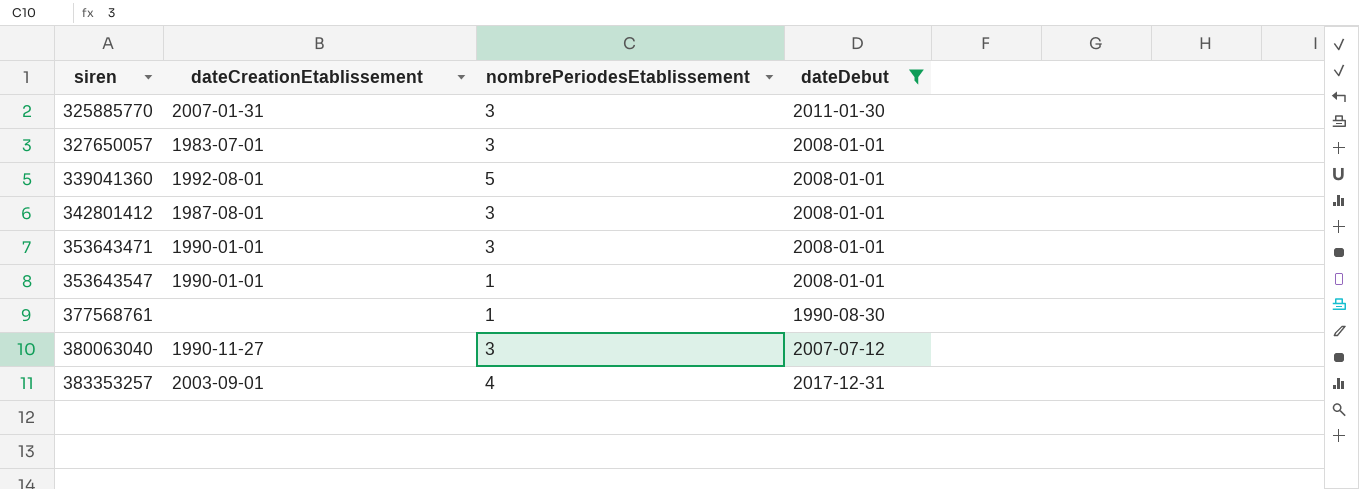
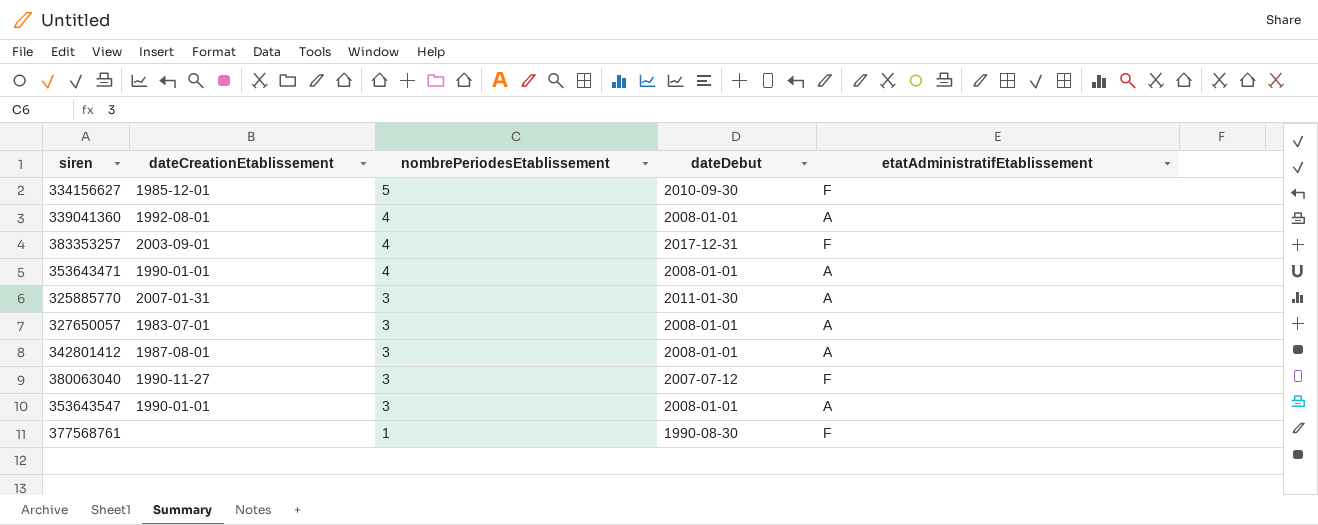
filter: dateDebut != 2010-09-30 -> none
row order: siren ascending -> nombrePeriodesEtablissement descending
column etatAdministratifEtablissement | position: none -> 5
339041360 | nombrePeriodesEtablissement: 5 -> 4
353643471 | nombrePeriodesEtablissement: 3 -> 4
353643547 | nombrePeriodesEtablissement: 1 -> 3

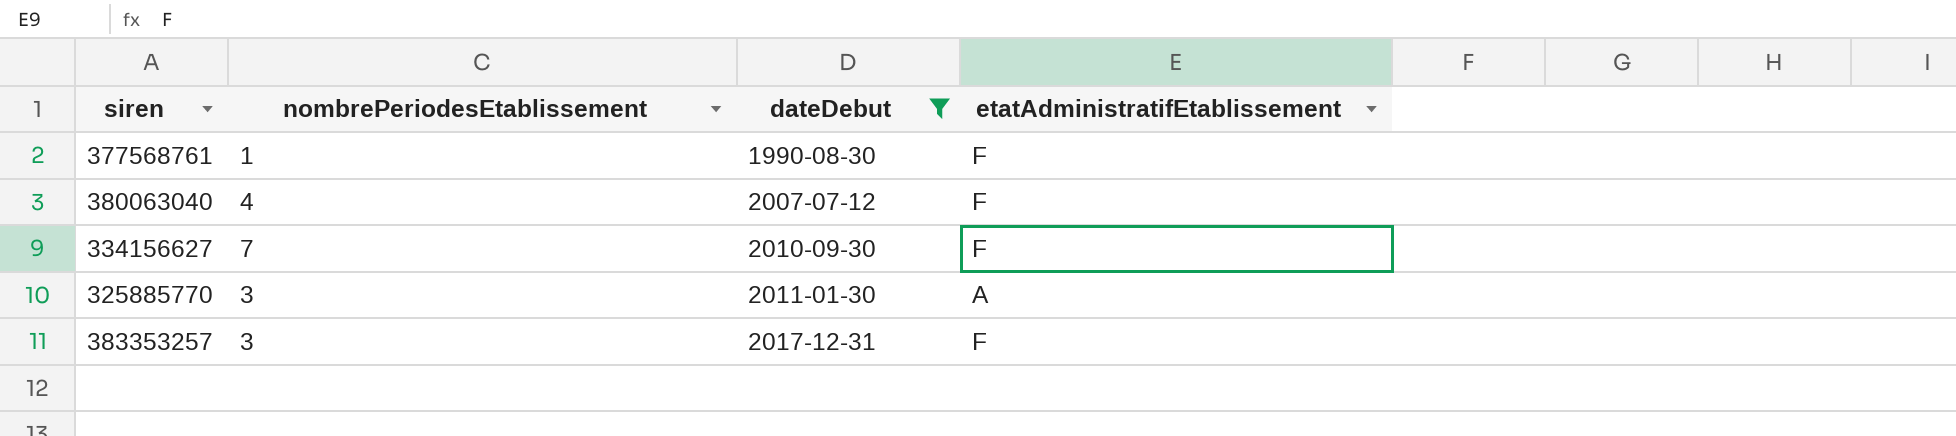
filter: none -> dateDebut != 2008-01-01
row order: nombrePeriodesEtablissement descending -> dateDebut ascending
column dateCreationEtablissement | position: 2 -> none
380063040 | nombrePeriodesEtablissement: 3 -> 4
334156627 | nombrePeriodesEtablissement: 5 -> 7
383353257 | nombrePeriodesEtablissement: 4 -> 3

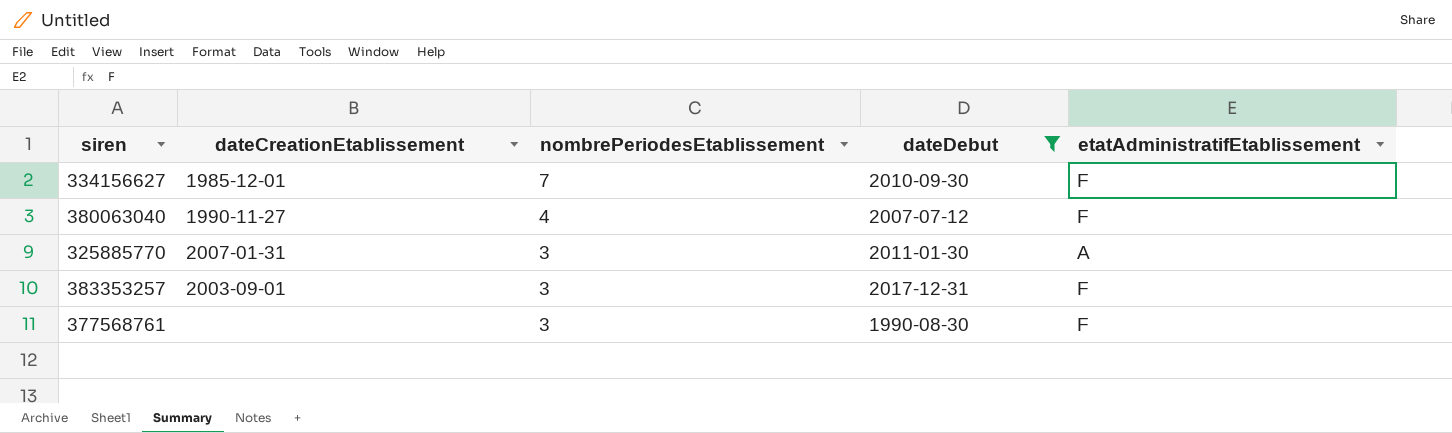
row order: dateDebut ascending -> nombrePeriodesEtablissement descending
column dateCreationEtablissement | position: none -> 2
377568761 | nombrePeriodesEtablissement: 1 -> 3

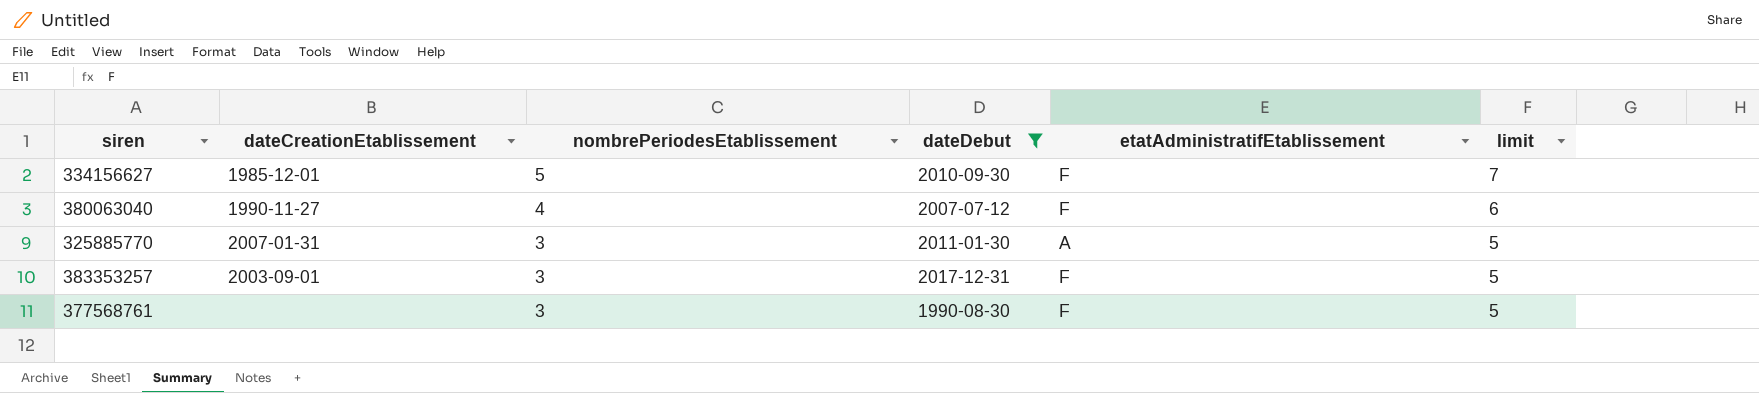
column limit | formula: none -> [nombrePeriodesEtablissement] + 2
334156627 | nombrePeriodesEtablissement: 7 -> 5

